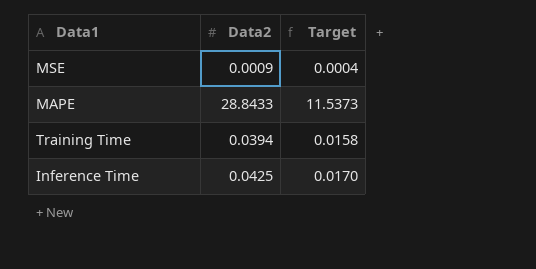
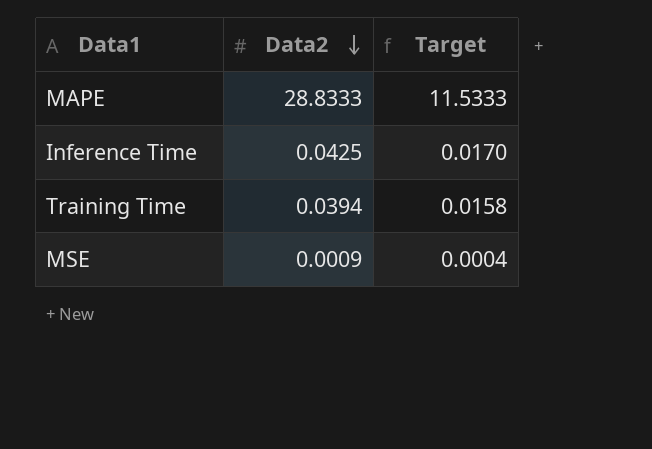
row order: none -> Data2 descending
MAPE | Data2: 28.8433 -> 28.8333
MAPE | Target: 11.5373 -> 11.5333

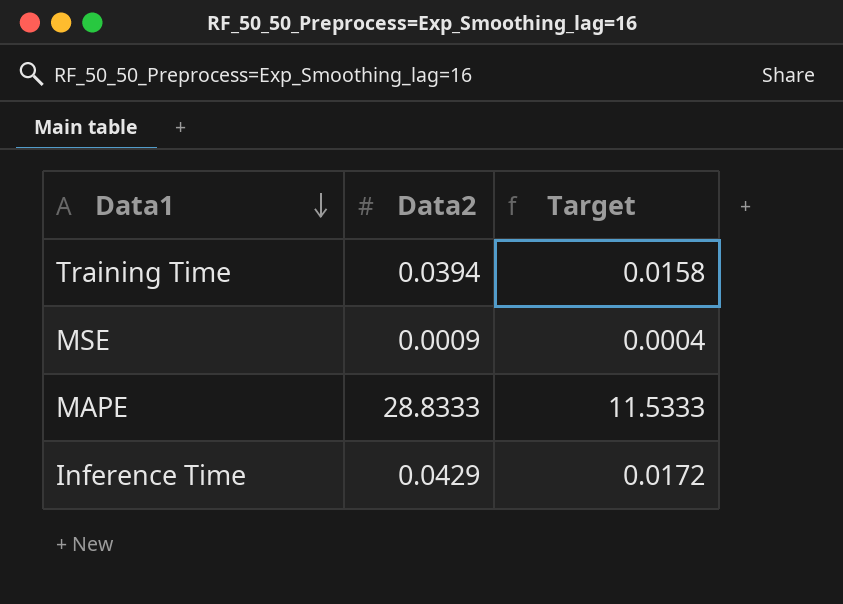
row order: Data2 descending -> Data1 descending
Inference Time | Data2: 0.0425 -> 0.0429
Inference Time | Target: 0.0170 -> 0.0172

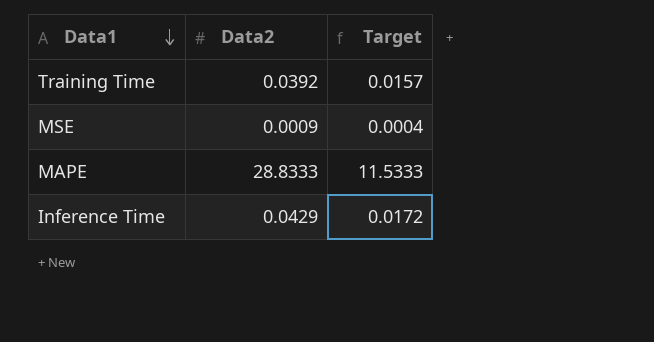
Training Time | Data2: 0.0394 -> 0.0392
Training Time | Target: 0.0158 -> 0.0157

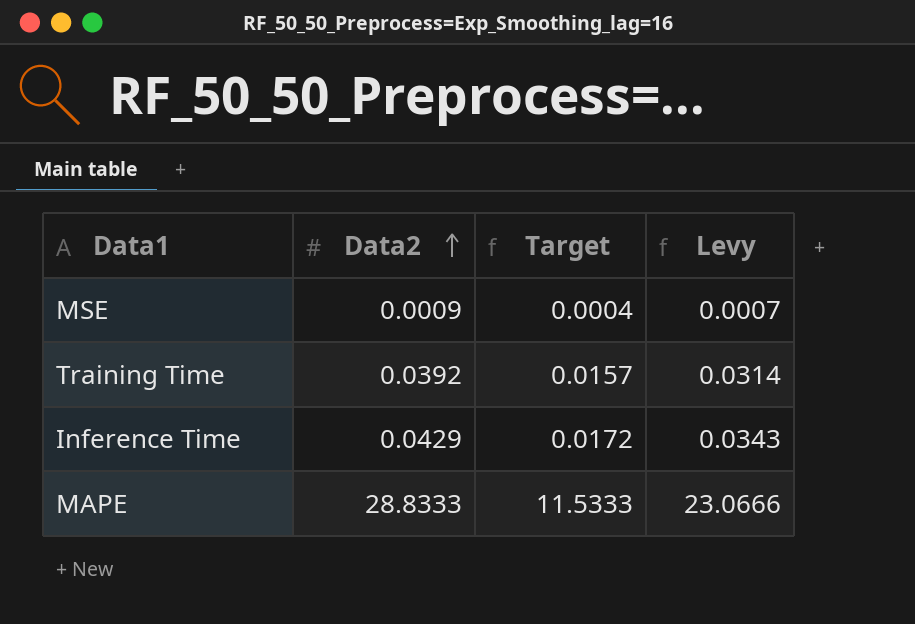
row order: Data1 descending -> Data2 ascending
column Levy | formula: none -> [Data2] * 0.8

